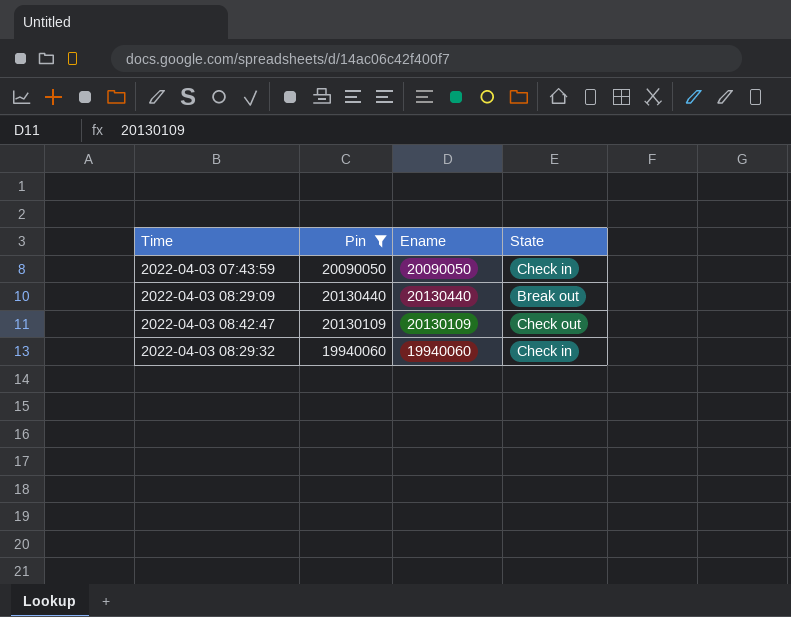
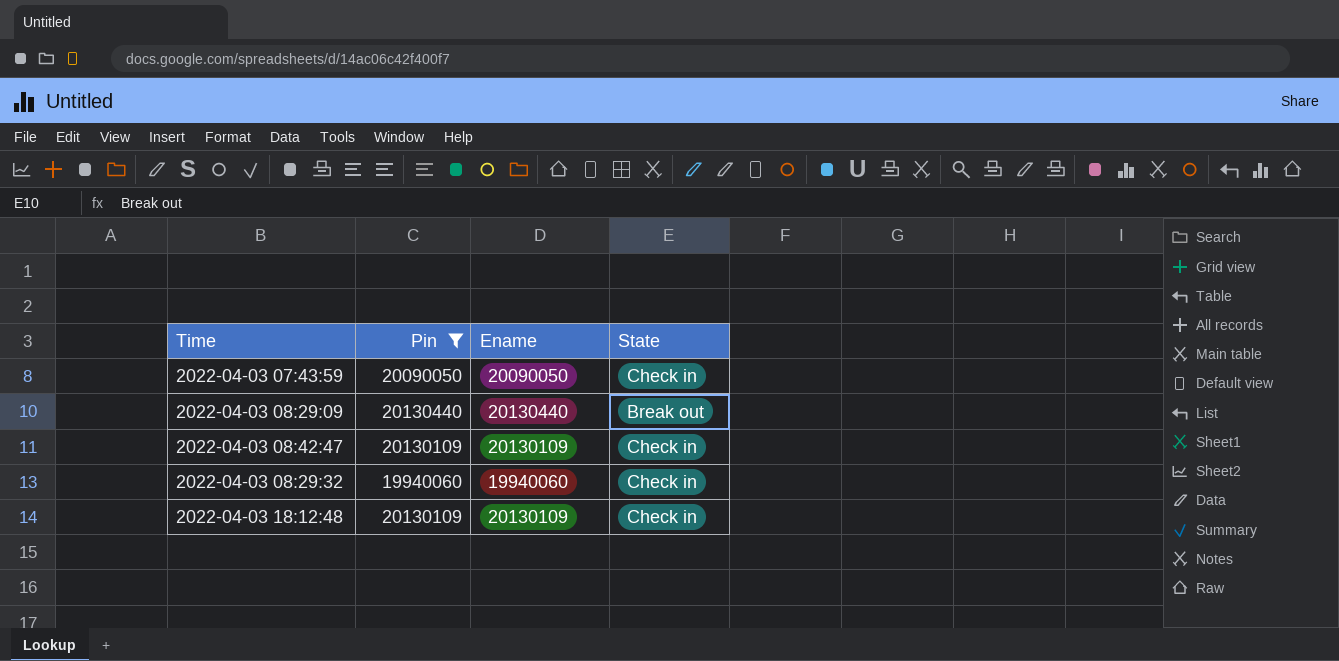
2022-04-03 08:42:47 | State: Check out -> Check in
row 2022-04-03 18:12:48: none -> 20130109 | 20130109 | Check in

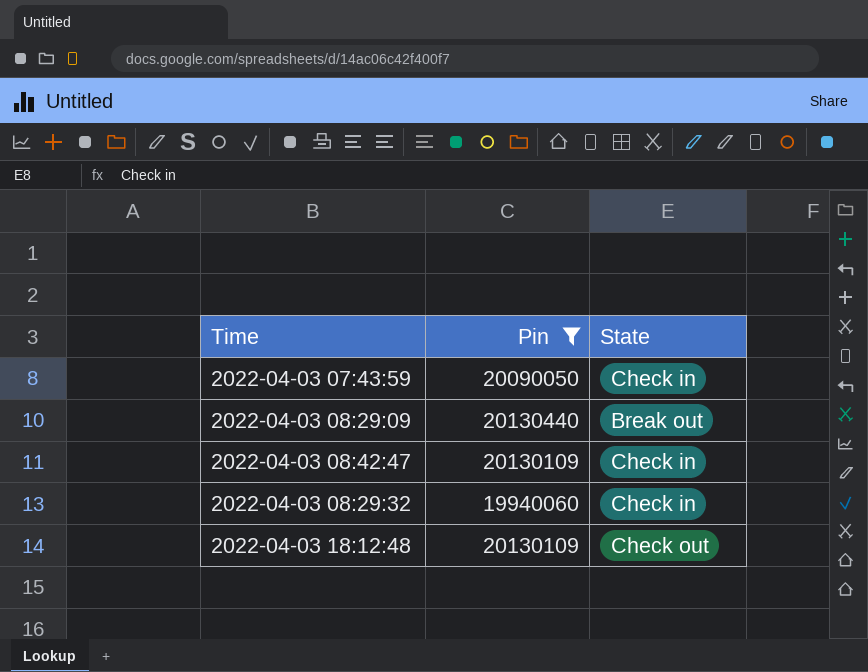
column Ename | position: 3 -> none
2022-04-03 18:12:48 | State: Check in -> Check out

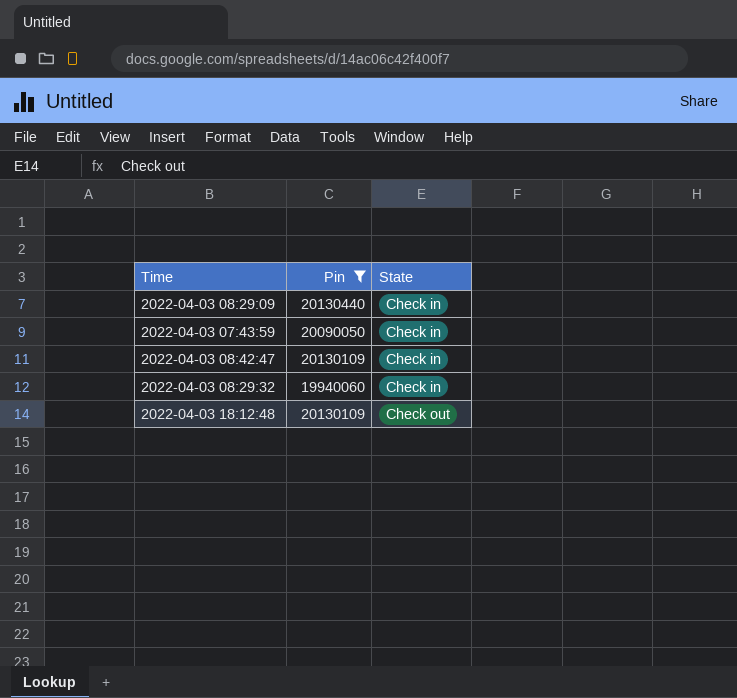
row order: none -> State ascending
2022-04-03 08:29:09 | State: Break out -> Check in

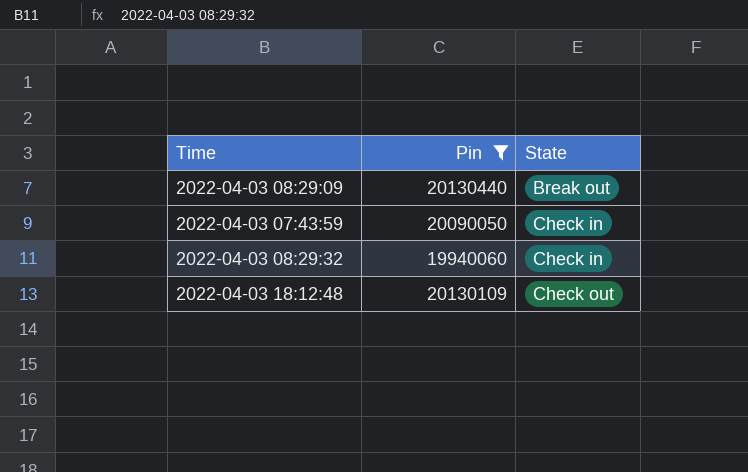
row 2022-04-03 08:42:47: 20130109 | Check in -> none
2022-04-03 08:29:09 | State: Check in -> Break out

